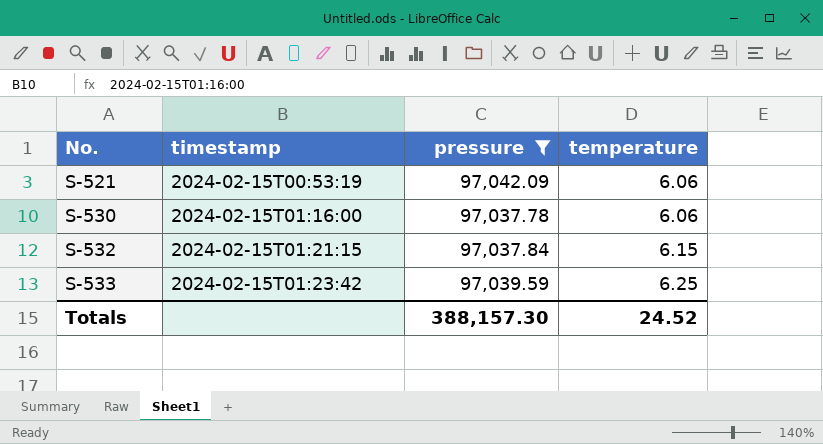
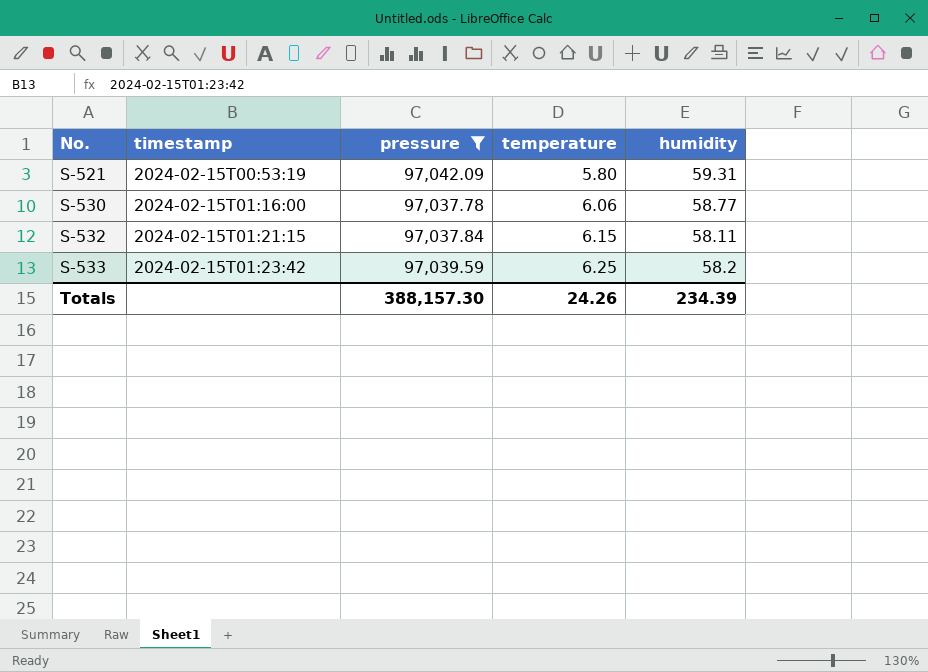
column humidity | position: none -> 5
S-521 | temperature: 6.06 -> 5.80
Totals | temperature: 24.52 -> 24.26

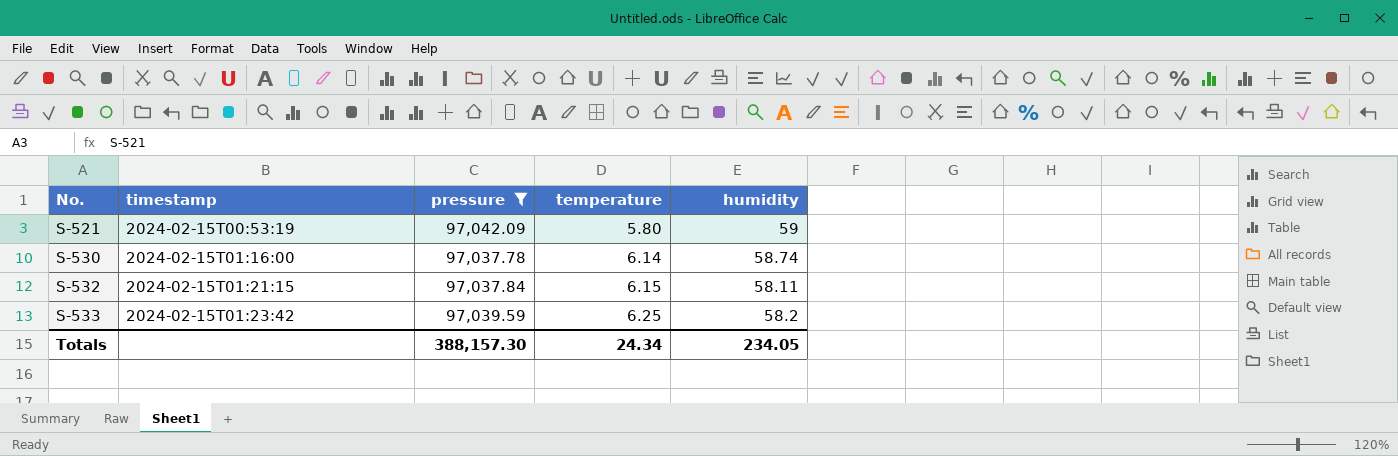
S-521 | humidity: 59.31 -> 59
S-530 | temperature: 6.06 -> 6.14
S-530 | humidity: 58.77 -> 58.74
Totals | temperature: 24.26 -> 24.34
Totals | humidity: 234.39 -> 234.05

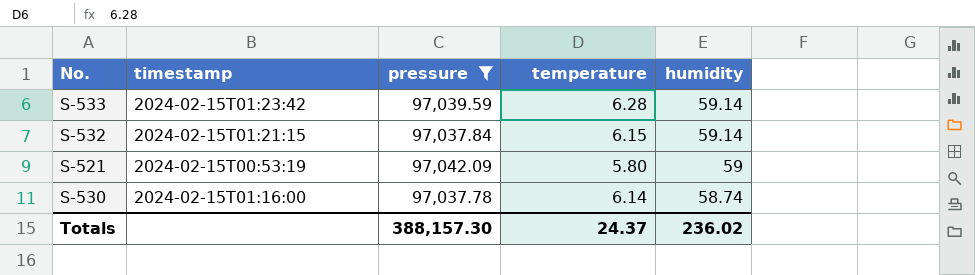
row order: No. ascending -> humidity descending
S-533 | temperature: 6.25 -> 6.28
S-533 | humidity: 58.2 -> 59.14
S-532 | humidity: 58.11 -> 59.14
Totals | temperature: 24.34 -> 24.37
Totals | humidity: 234.05 -> 236.02

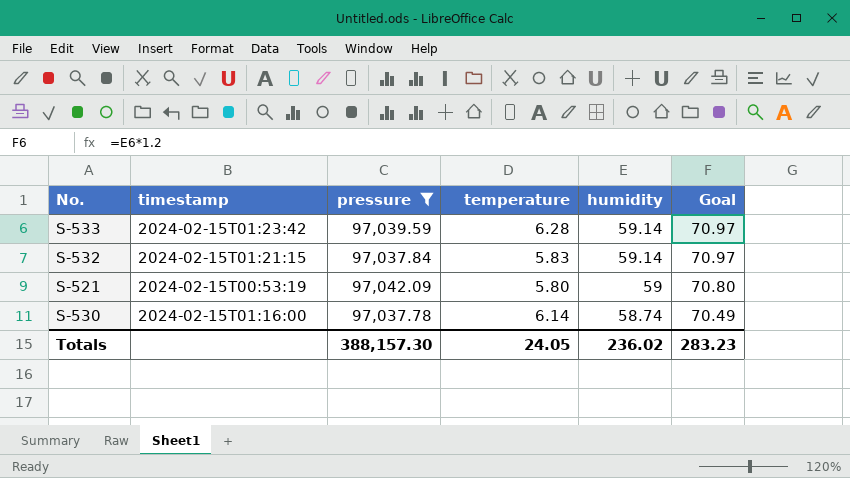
column Goal | formula: none -> [humidity] * 1.2
S-532 | temperature: 6.15 -> 5.83
Totals | temperature: 24.37 -> 24.05

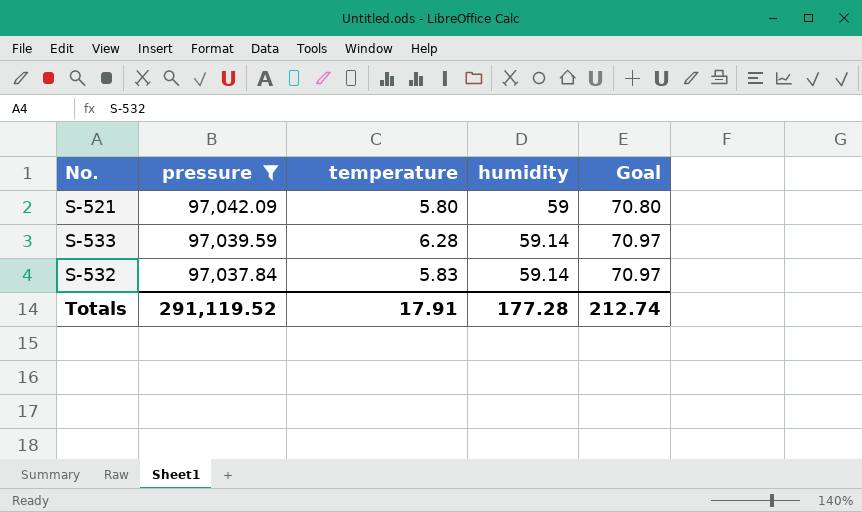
row order: humidity descending -> pressure descending
column timestamp | position: 2 -> none
row S-530: 2024-02-15T01:16:00 | 97,037.78 | 6.14 | 58.74 | 70.49 -> none
Totals | pressure: 388,157.30 -> 291,119.52
Totals | temperature: 24.05 -> 17.91
Totals | humidity: 236.02 -> 177.28
Totals | Goal: 283.23 -> 212.74

